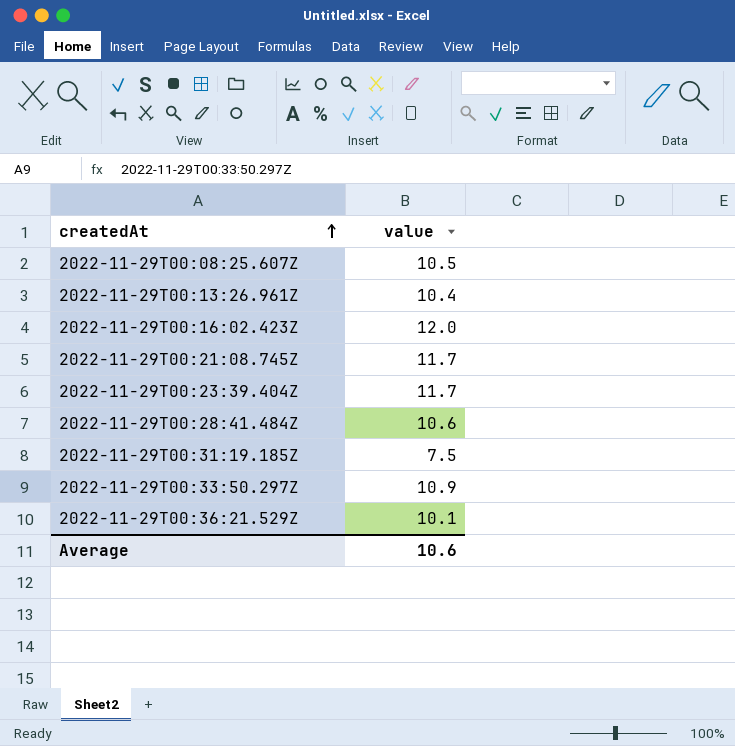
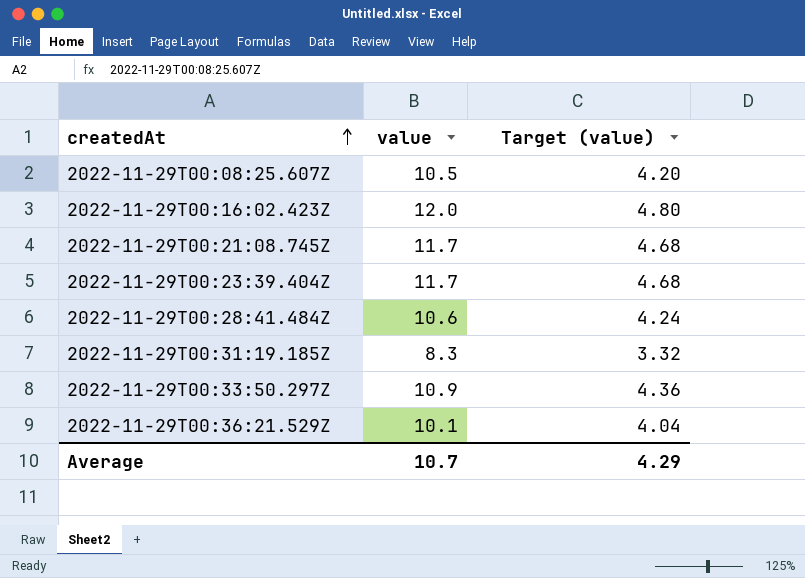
column Target (value) | formula: none -> [value] * 0.4
row 2022-11-29T00:13:26.961Z: 10.4 -> none
2022-11-29T00:31:19.185Z | value: 7.5 -> 8.3
Average | value: 10.6 -> 10.7

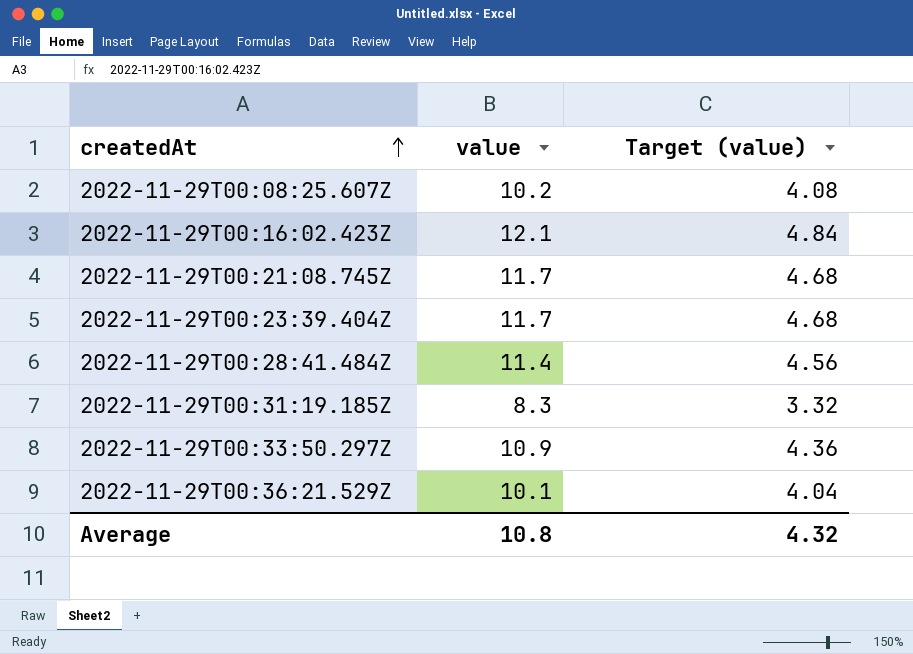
2022-11-29T00:08:25.607Z | value: 10.5 -> 10.2
2022-11-29T00:08:25.607Z | Target (value): 4.20 -> 4.08
2022-11-29T00:16:02.423Z | value: 12.0 -> 12.1
2022-11-29T00:16:02.423Z | Target (value): 4.80 -> 4.84
2022-11-29T00:28:41.484Z | value: 10.6 -> 11.4
2022-11-29T00:28:41.484Z | Target (value): 4.24 -> 4.56
Average | value: 10.7 -> 10.8
Average | Target (value): 4.29 -> 4.32

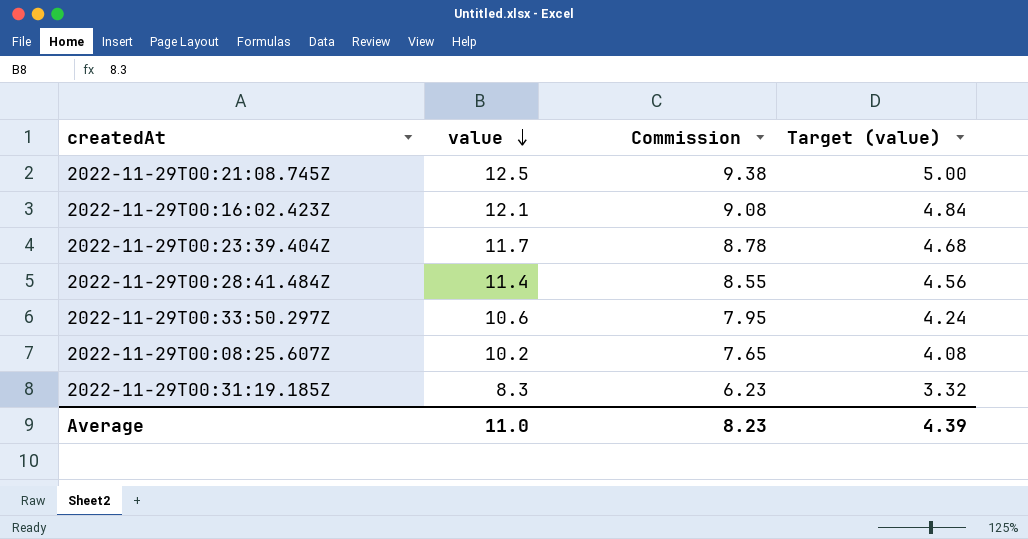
row order: createdAt ascending -> value descending
column Commission | formula: none -> [value] * 0.75
row 2022-11-29T00:36:21.529Z: 10.1 | 4.04 -> none
2022-11-29T00:21:08.745Z | value: 11.7 -> 12.5
2022-11-29T00:21:08.745Z | Target (value): 4.68 -> 5.00
2022-11-29T00:33:50.297Z | value: 10.9 -> 10.6
2022-11-29T00:33:50.297Z | Target (value): 4.36 -> 4.24
Average | value: 10.8 -> 11.0
Average | Target (value): 4.32 -> 4.39

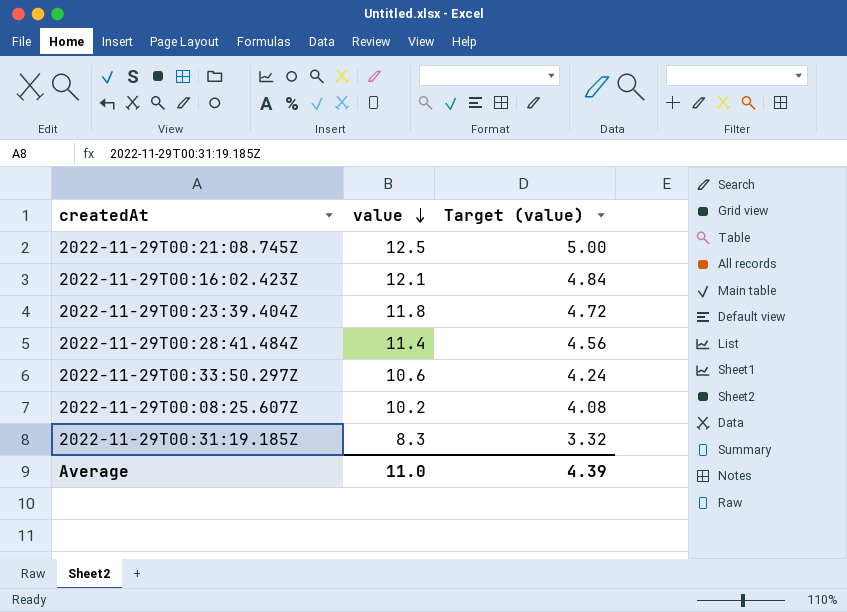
column Commission | formula: [value] * 0.75 -> none
2022-11-29T00:23:39.404Z | value: 11.7 -> 11.8
2022-11-29T00:23:39.404Z | Target (value): 4.68 -> 4.72

